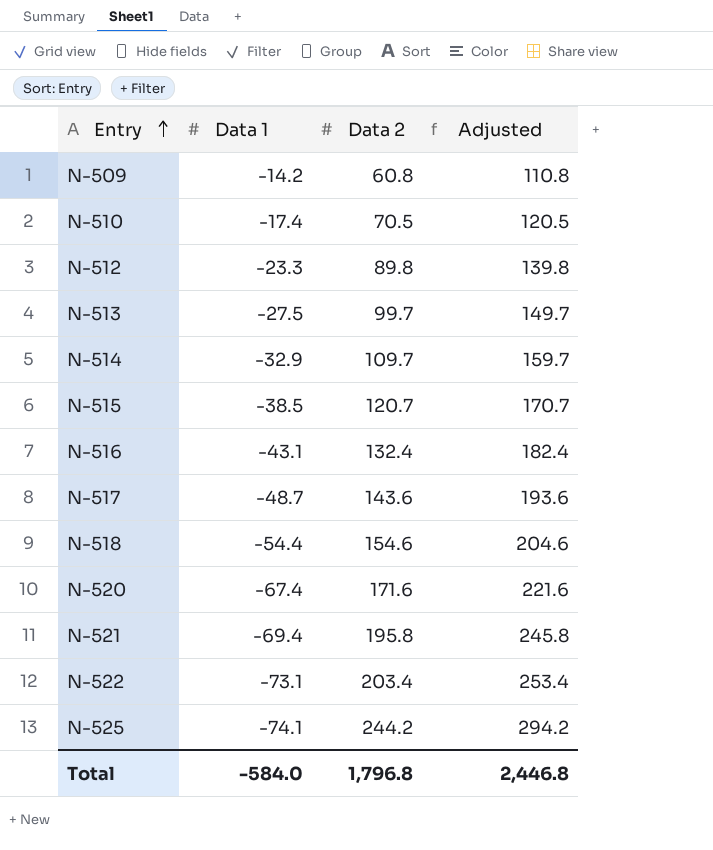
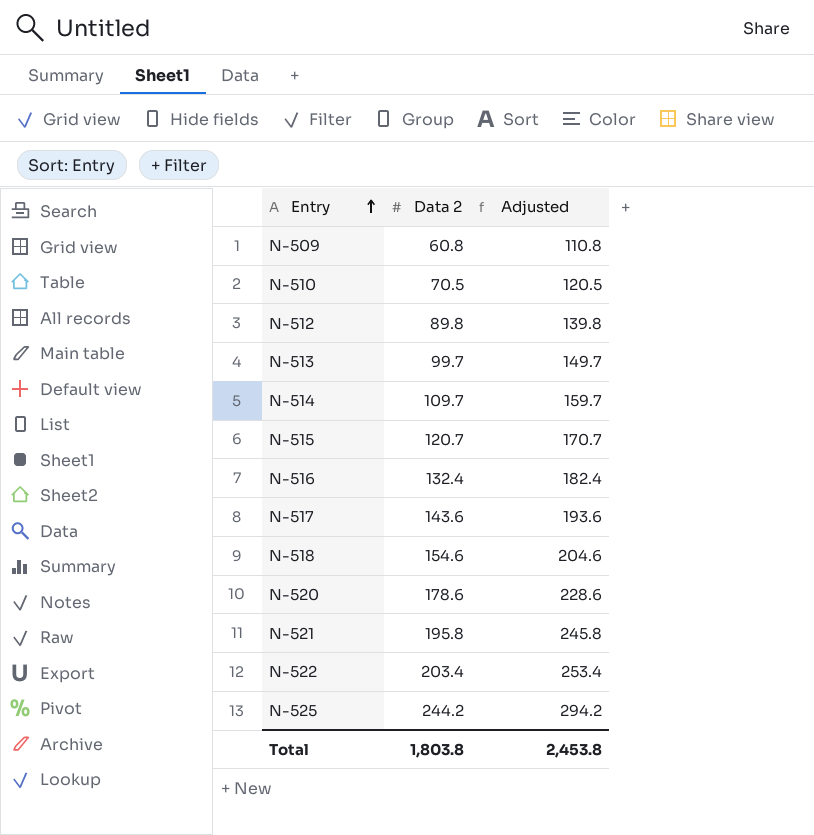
column Data 1 | position: 2 -> none
N-520 | Data 2: 171.6 -> 178.6
N-520 | Adjusted: 221.6 -> 228.6
Total | Data 2: 1,796.8 -> 1,803.8
Total | Adjusted: 2,446.8 -> 2,453.8

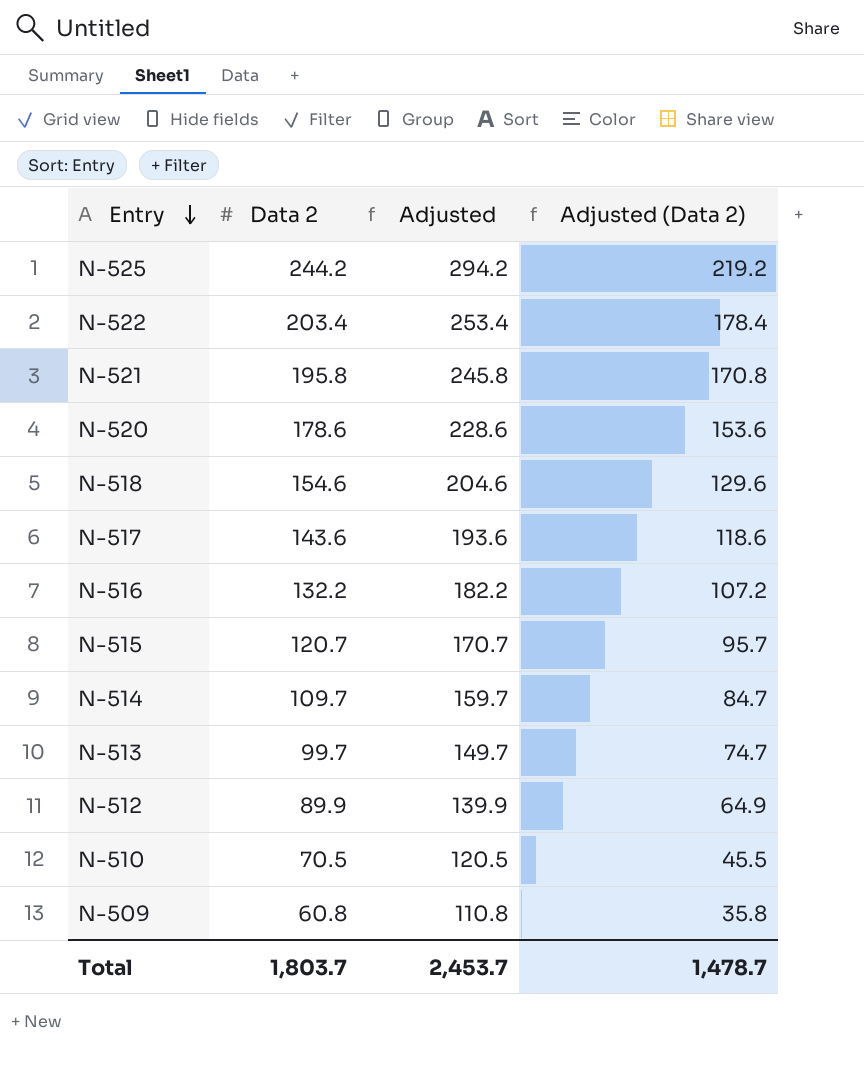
row order: Entry ascending -> Entry descending
column Adjusted (Data 2) | formula: none -> [Data 2] - 25
N-516 | Data 2: 132.4 -> 132.2
N-516 | Adjusted: 182.4 -> 182.2
N-512 | Data 2: 89.8 -> 89.9
N-512 | Adjusted: 139.8 -> 139.9
Total | Data 2: 1,803.8 -> 1,803.7
Total | Adjusted: 2,453.8 -> 2,453.7

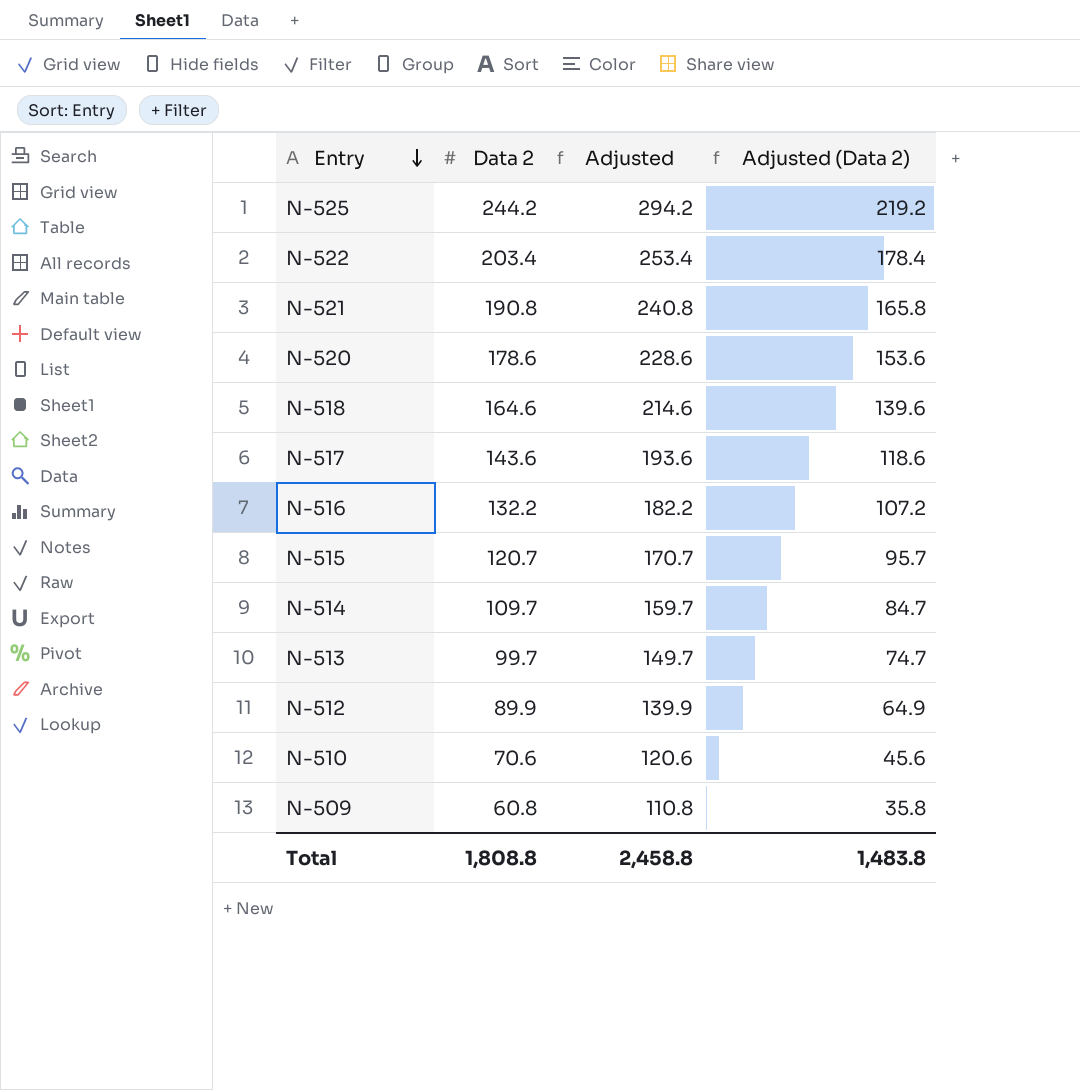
N-521 | Data 2: 195.8 -> 190.8
N-521 | Adjusted: 245.8 -> 240.8
N-521 | Adjusted (Data 2): 170.8 -> 165.8
N-518 | Data 2: 154.6 -> 164.6
N-518 | Adjusted: 204.6 -> 214.6
N-518 | Adjusted (Data 2): 129.6 -> 139.6
N-510 | Data 2: 70.5 -> 70.6
N-510 | Adjusted: 120.5 -> 120.6
N-510 | Adjusted (Data 2): 45.5 -> 45.6
Total | Data 2: 1,803.7 -> 1,808.8
Total | Adjusted: 2,453.7 -> 2,458.8
Total | Adjusted (Data 2): 1,478.7 -> 1,483.8

